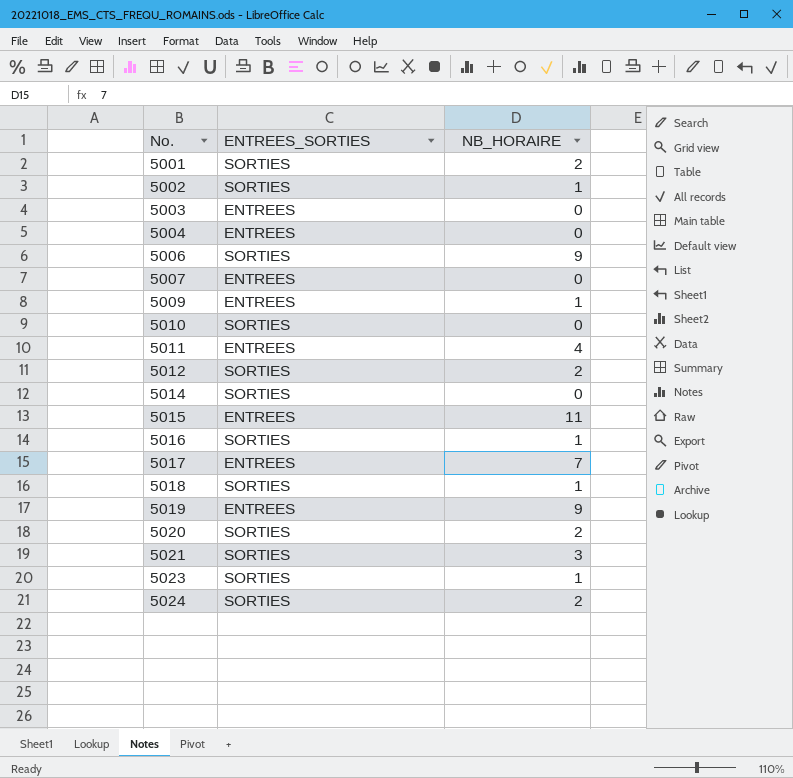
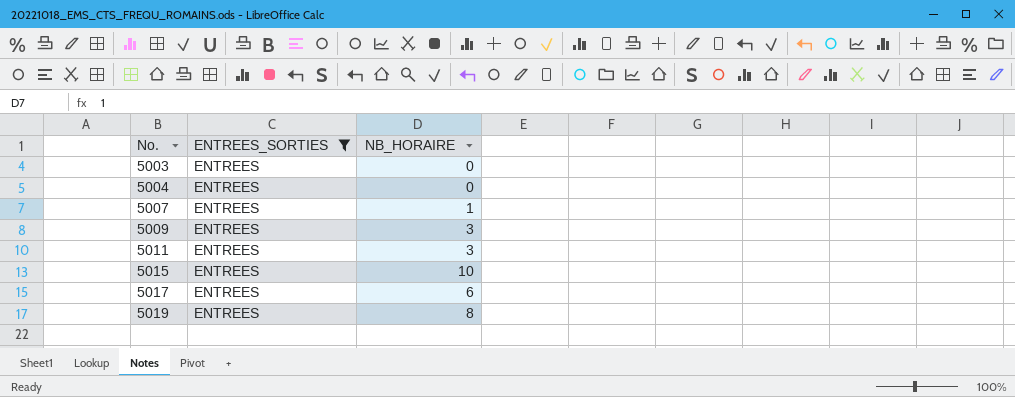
filter: none -> ENTREES_SORTIES = ENTREES
5007 | NB_HORAIRE: 0 -> 1
5009 | NB_HORAIRE: 1 -> 3
5011 | NB_HORAIRE: 4 -> 3
5015 | NB_HORAIRE: 11 -> 10
5017 | NB_HORAIRE: 7 -> 6
5019 | NB_HORAIRE: 9 -> 8

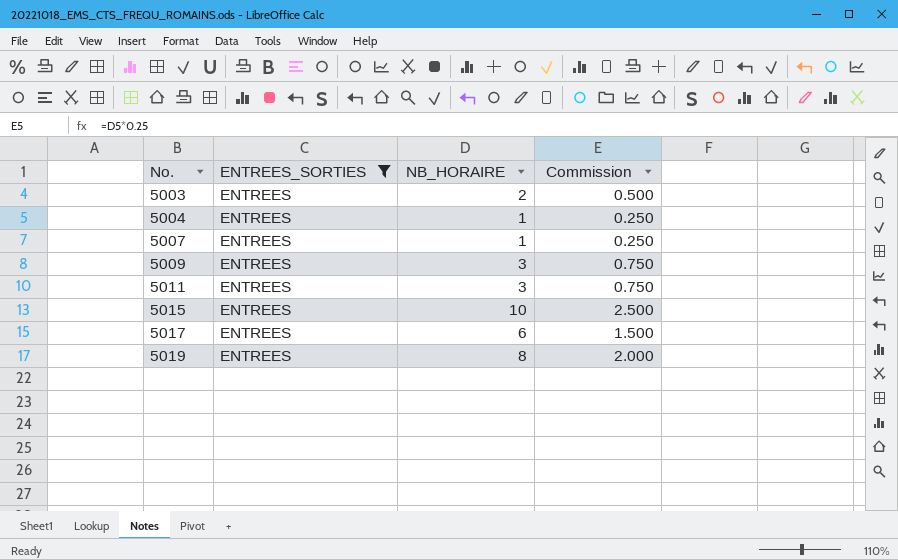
column Commission | formula: none -> [NB_HORAIRE] * 0.25
5003 | NB_HORAIRE: 0 -> 2
5004 | NB_HORAIRE: 0 -> 1

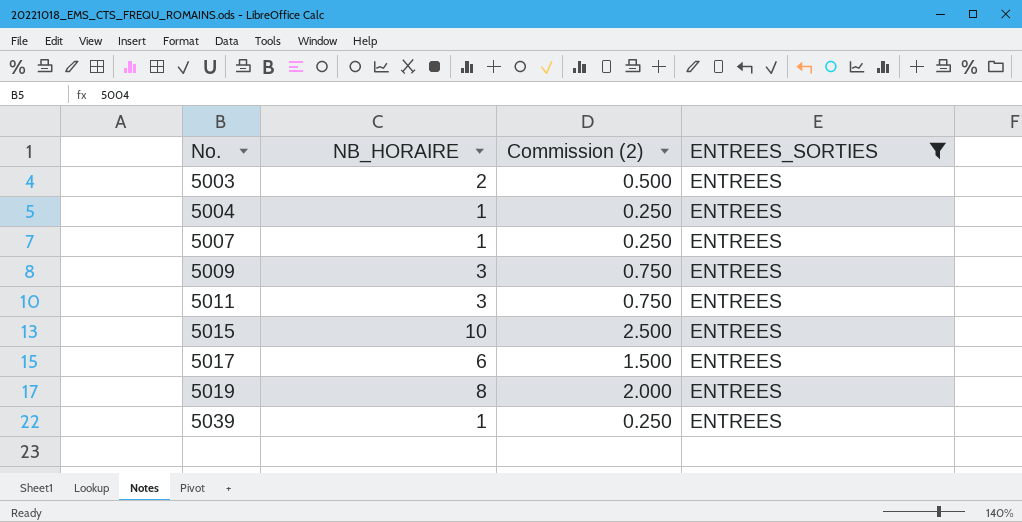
column name: Commission -> Commission (2)
column ENTREES_SORTIES | position: 2 -> 4
row 5039: none -> 1 | 0.250 | ENTREES

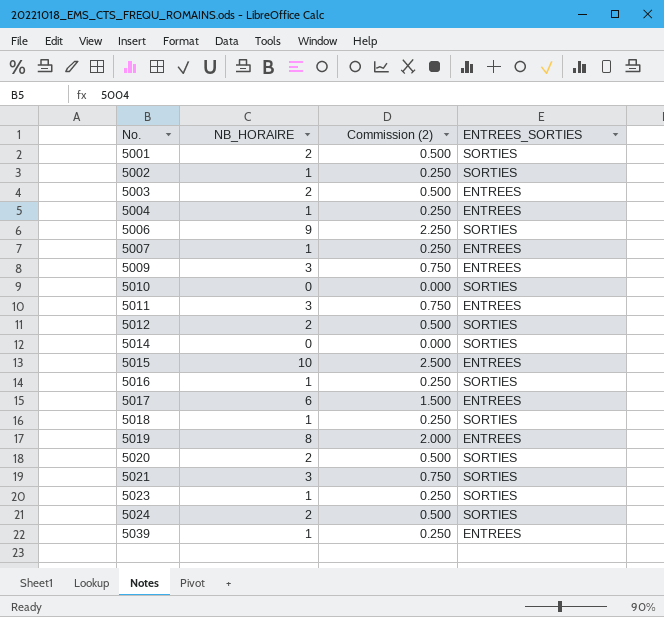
filter: ENTREES_SORTIES = ENTREES -> none

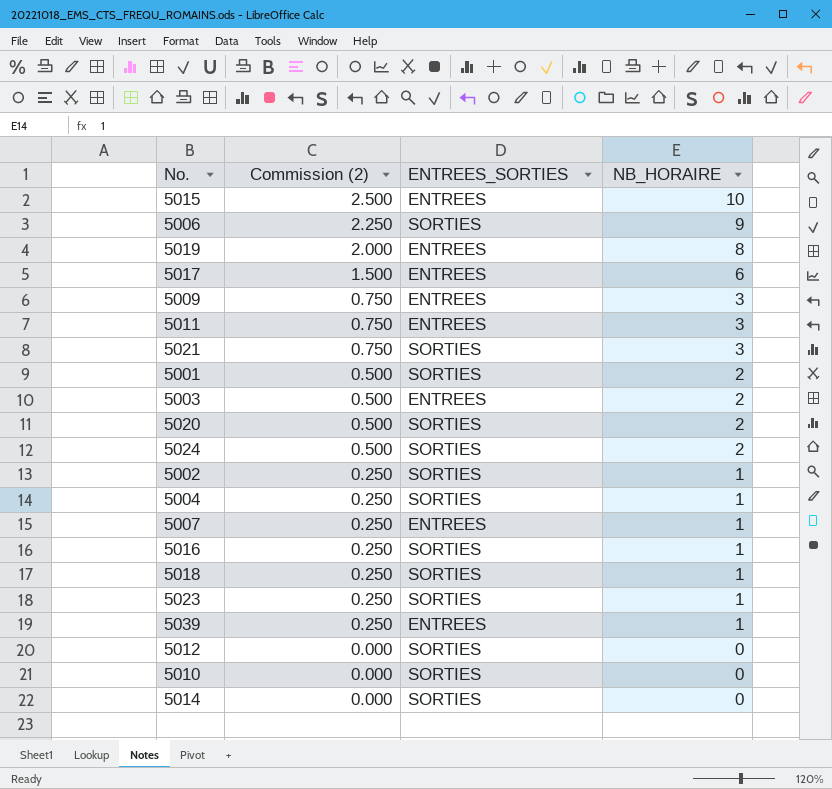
row order: No. ascending -> Commission (2) descending
column NB_HORAIRE | position: 2 -> 4
5004 | ENTREES_SORTIES: ENTREES -> SORTIES
5012 | Commission (2): 0.500 -> 0.000
5012 | NB_HORAIRE: 2 -> 0

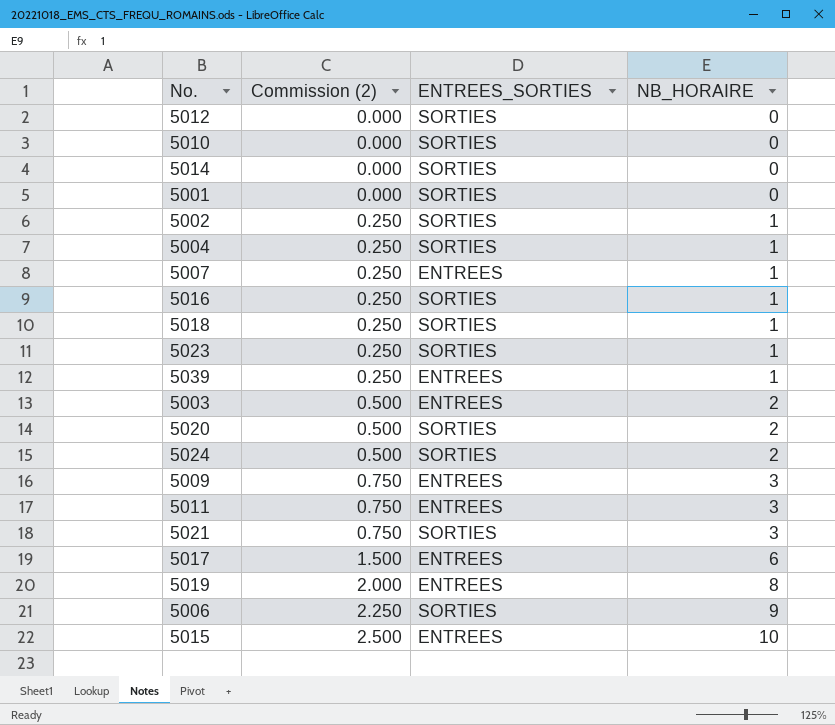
row order: Commission (2) descending -> Commission (2) ascending
5001 | Commission (2): 0.500 -> 0.000
5001 | NB_HORAIRE: 2 -> 0

